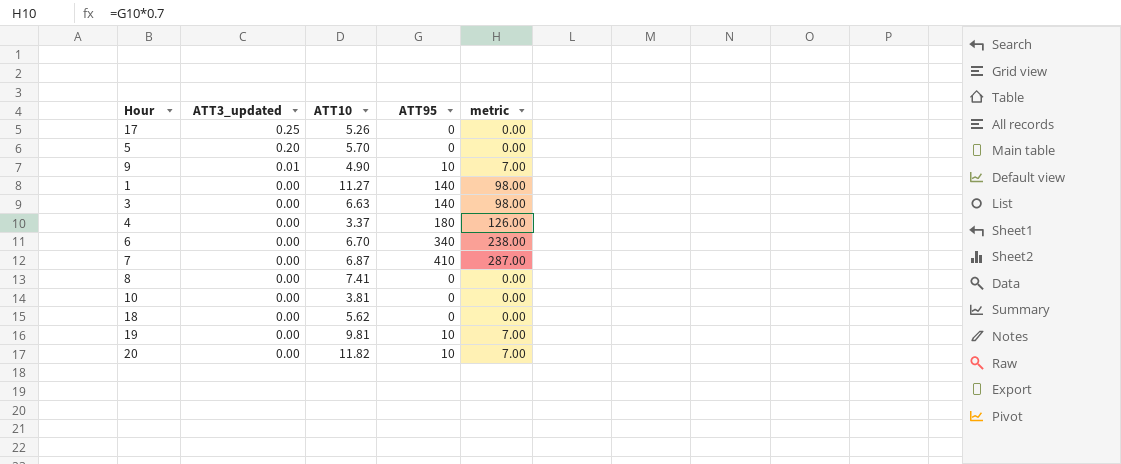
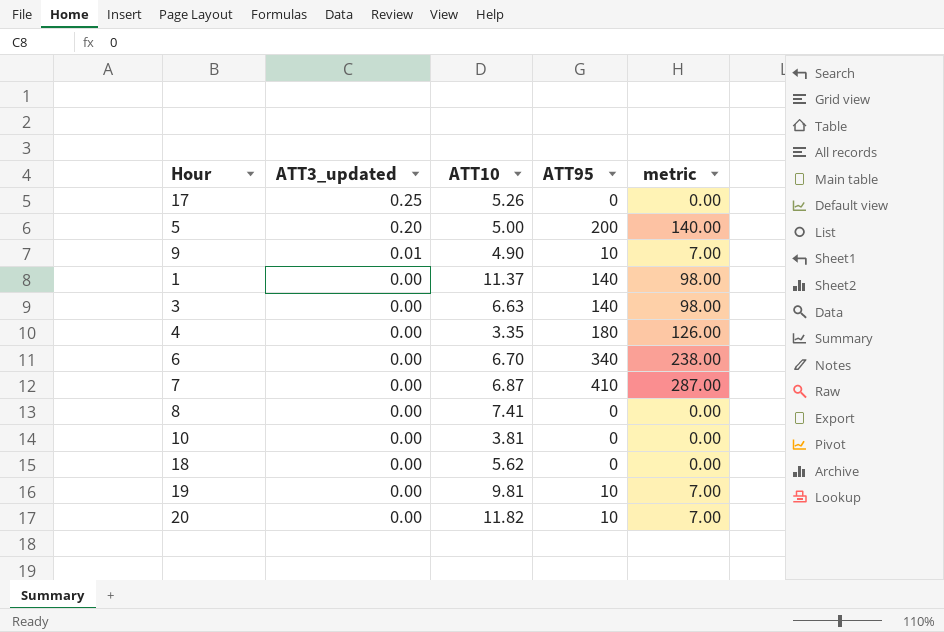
5 | ATT10: 5.70 -> 5.00
5 | ATT95: 0 -> 200
5 | metric: 0.00 -> 140.00
1 | ATT10: 11.27 -> 11.37
4 | ATT10: 3.37 -> 3.35

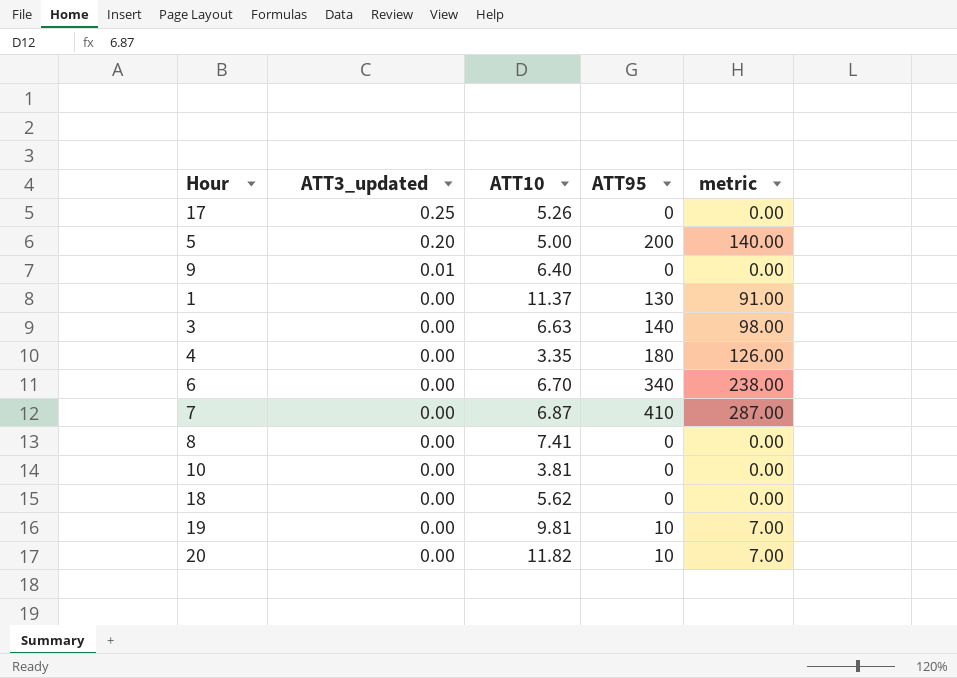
9 | ATT10: 4.90 -> 6.40
9 | ATT95: 10 -> 0
9 | metric: 7.00 -> 0.00
1 | ATT95: 140 -> 130
1 | metric: 98.00 -> 91.00

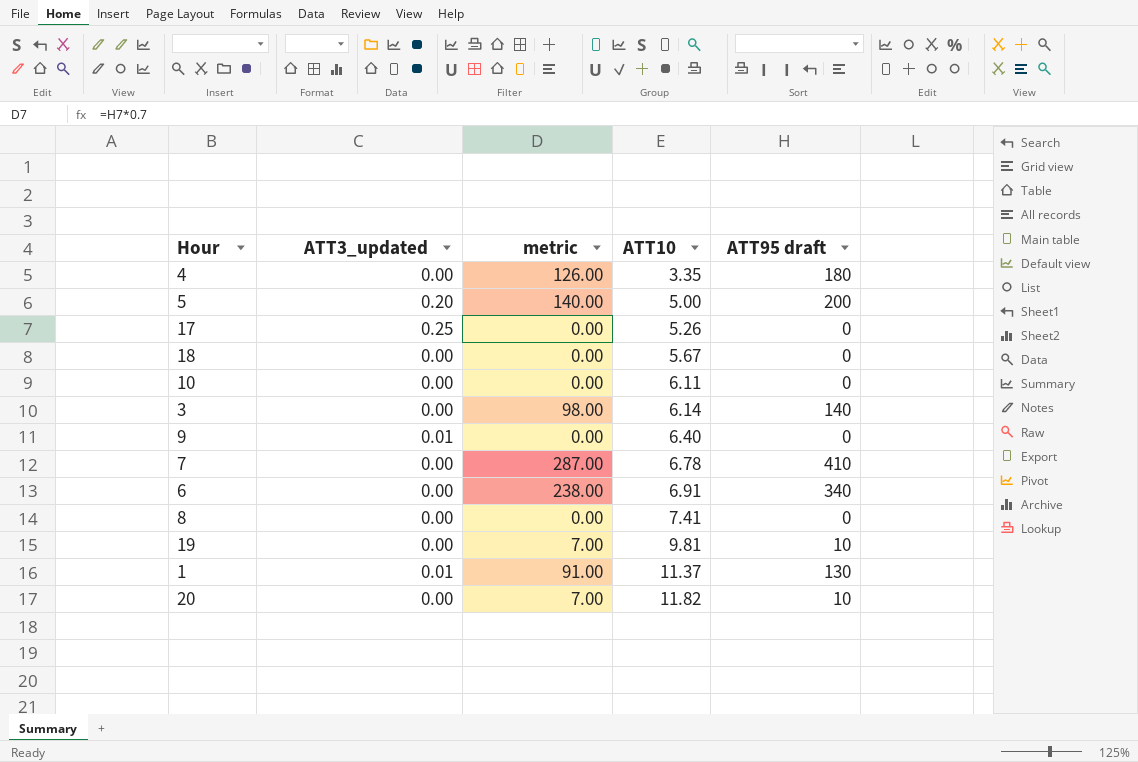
row order: ATT3_updated descending -> ATT10 ascending
column metric | position: 5 -> 3
column name: ATT95 -> ATT95 draft
18 | ATT10: 5.62 -> 5.67
10 | ATT10: 3.81 -> 6.11
3 | ATT10: 6.63 -> 6.14
7 | ATT10: 6.87 -> 6.78
6 | ATT10: 6.70 -> 6.91
1 | ATT3_updated: 0.00 -> 0.01

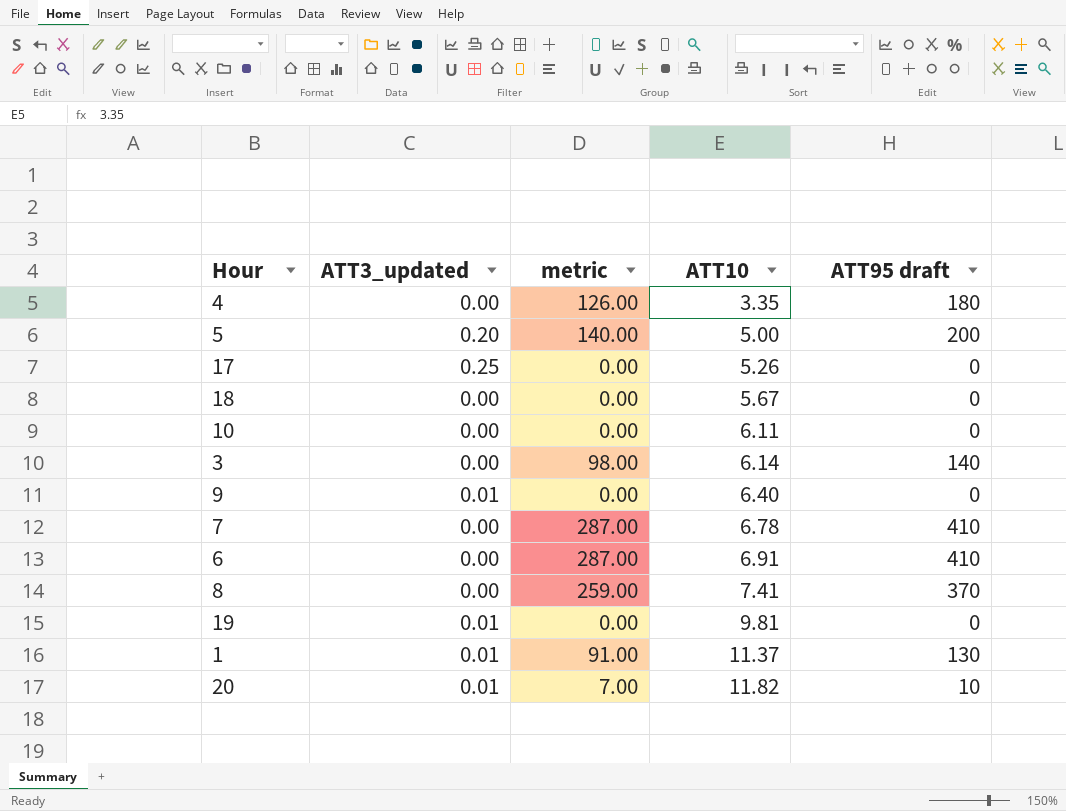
6 | metric: 238.00 -> 287.00
6 | ATT95 draft: 340 -> 410
8 | metric: 0.00 -> 259.00
8 | ATT95 draft: 0 -> 370
19 | ATT3_updated: 0.00 -> 0.01
19 | metric: 7.00 -> 0.00
19 | ATT95 draft: 10 -> 0
20 | ATT3_updated: 0.00 -> 0.01

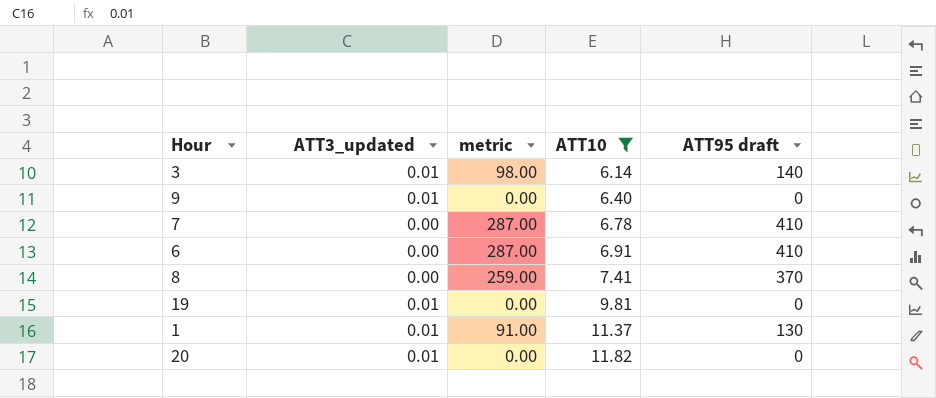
filter: none -> ATT10 >= 6.14
3 | ATT3_updated: 0.00 -> 0.01
20 | metric: 7.00 -> 0.00
20 | ATT95 draft: 10 -> 0

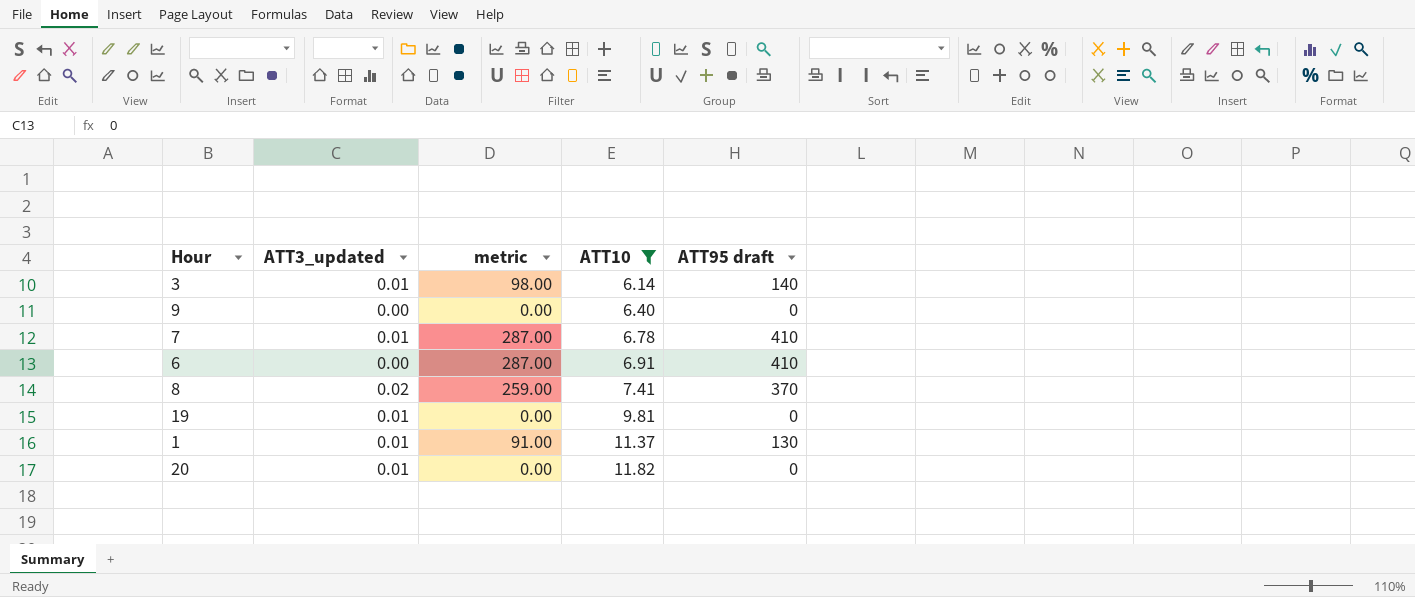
9 | ATT3_updated: 0.01 -> 0.00
7 | ATT3_updated: 0.00 -> 0.01
8 | ATT3_updated: 0.00 -> 0.02

